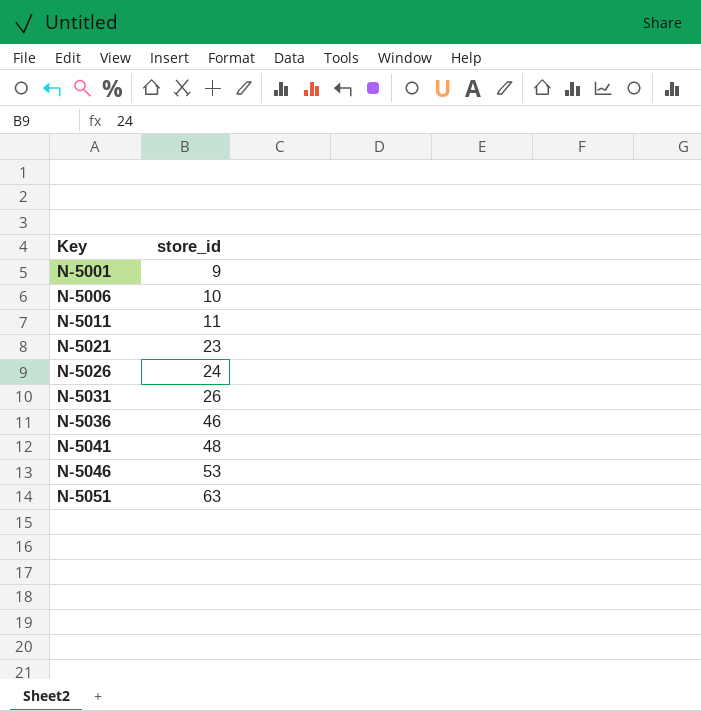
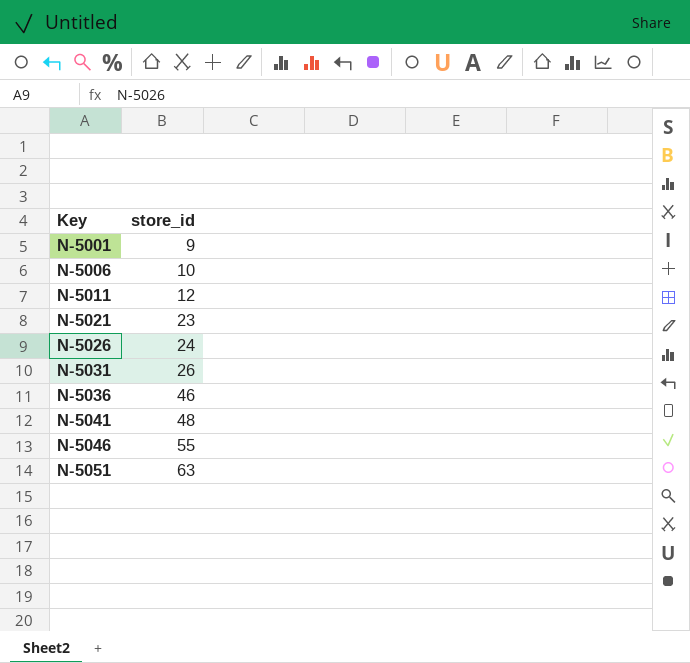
N-5011 | store_id: 11 -> 12
N-5046 | store_id: 53 -> 55

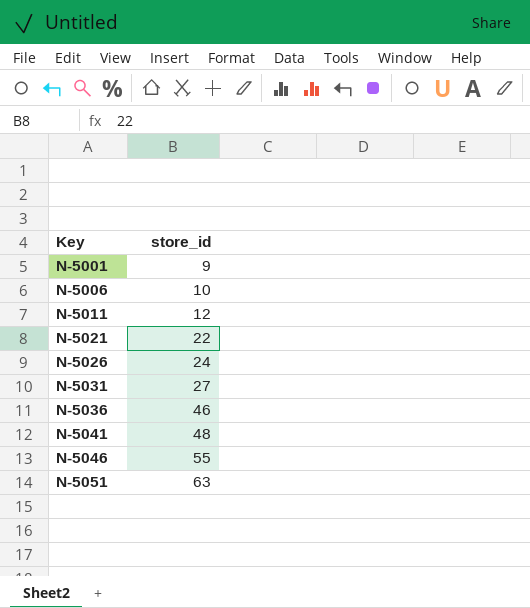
N-5021 | store_id: 23 -> 22
N-5031 | store_id: 26 -> 27

